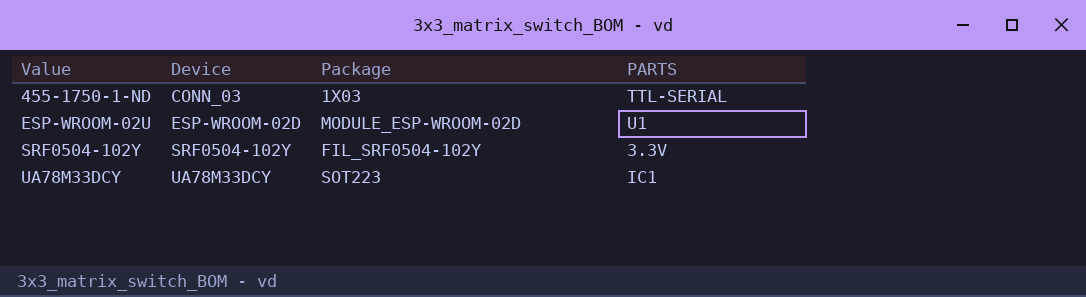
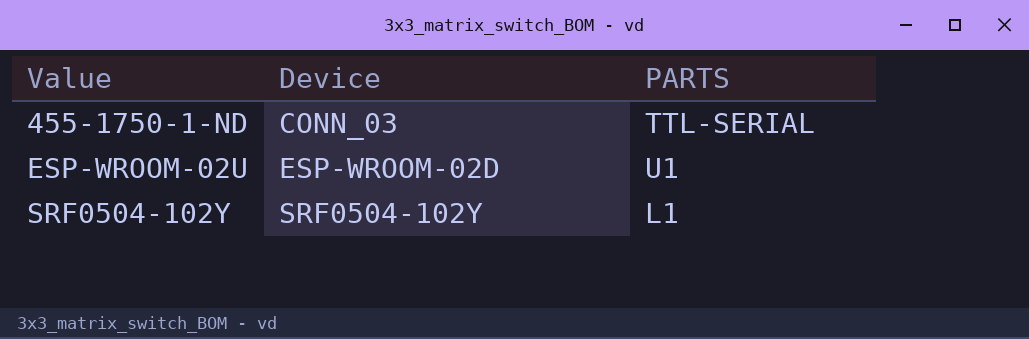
column Package | position: 3 -> none
row UA78M33DCY: UA78M33DCY | SOT223 | IC1 -> none
SRF0504-102Y | PARTS: 3.3V -> L1

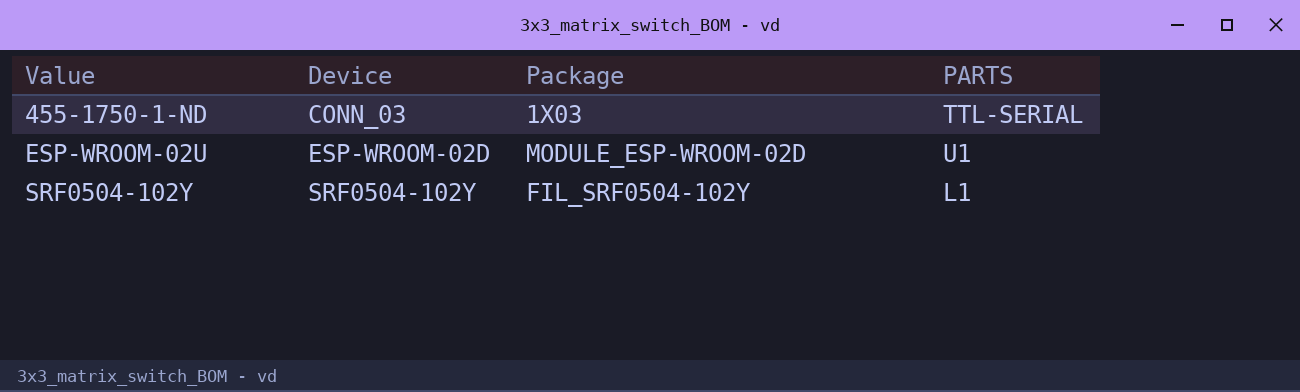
column Package | position: none -> 3

